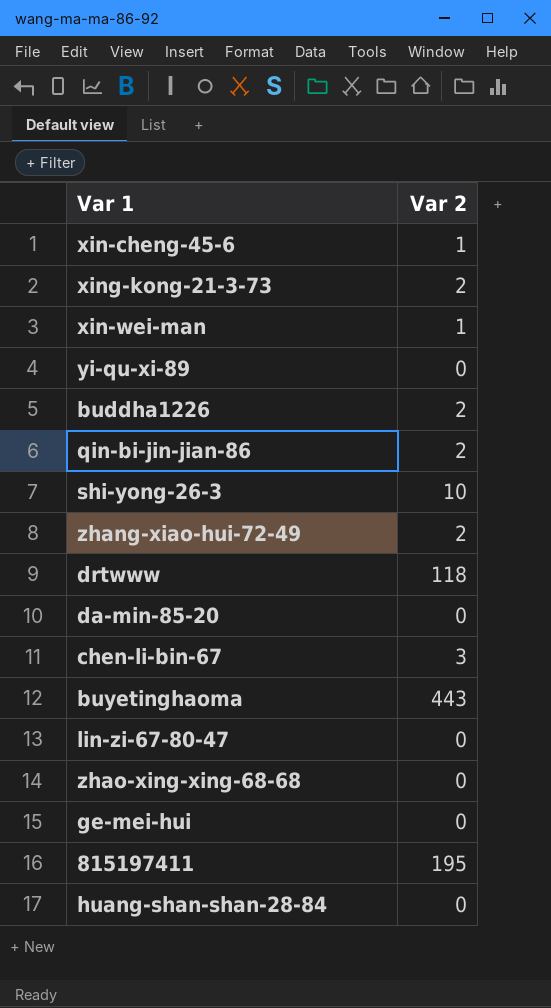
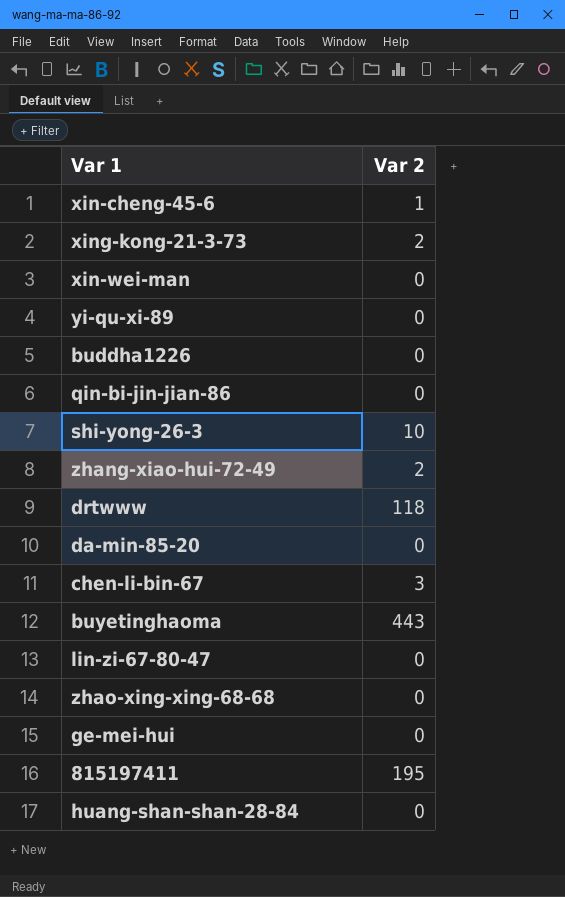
xin-wei-man | Var 2: 1 -> 0
buddha1226 | Var 2: 2 -> 0
qin-bi-jin-jian-86 | Var 2: 2 -> 0

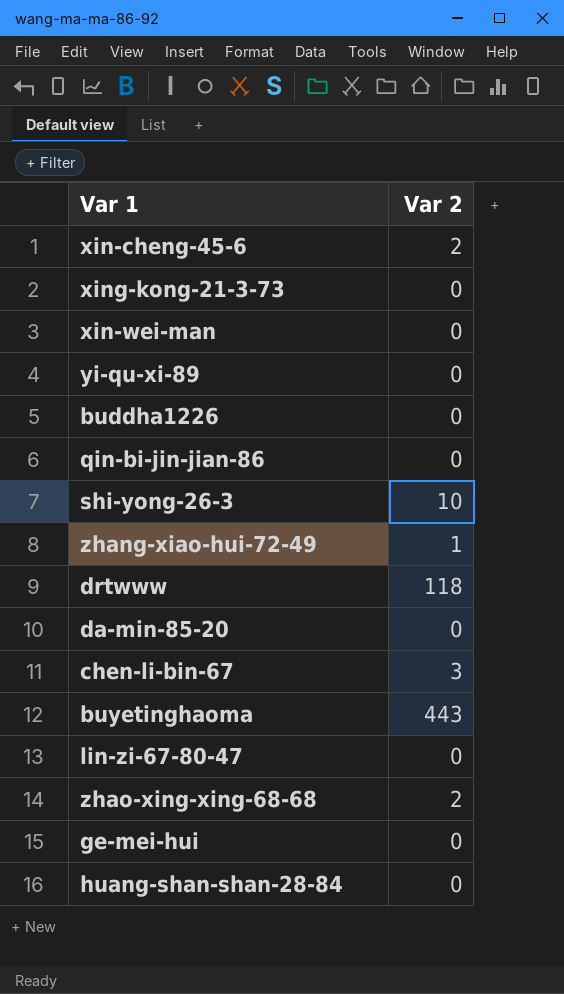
row 815197411: 195 -> none
xin-cheng-45-6 | Var 2: 1 -> 2
xing-kong-21-3-73 | Var 2: 2 -> 0
zhang-xiao-hui-72-49 | Var 2: 2 -> 1
zhao-xing-xing-68-68 | Var 2: 0 -> 2

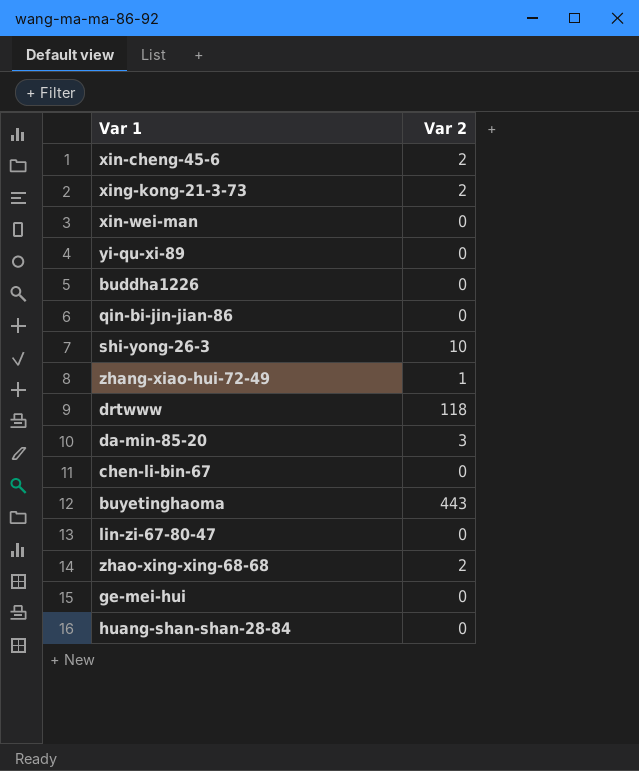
xing-kong-21-3-73 | Var 2: 0 -> 2
da-min-85-20 | Var 2: 0 -> 3
chen-li-bin-67 | Var 2: 3 -> 0

